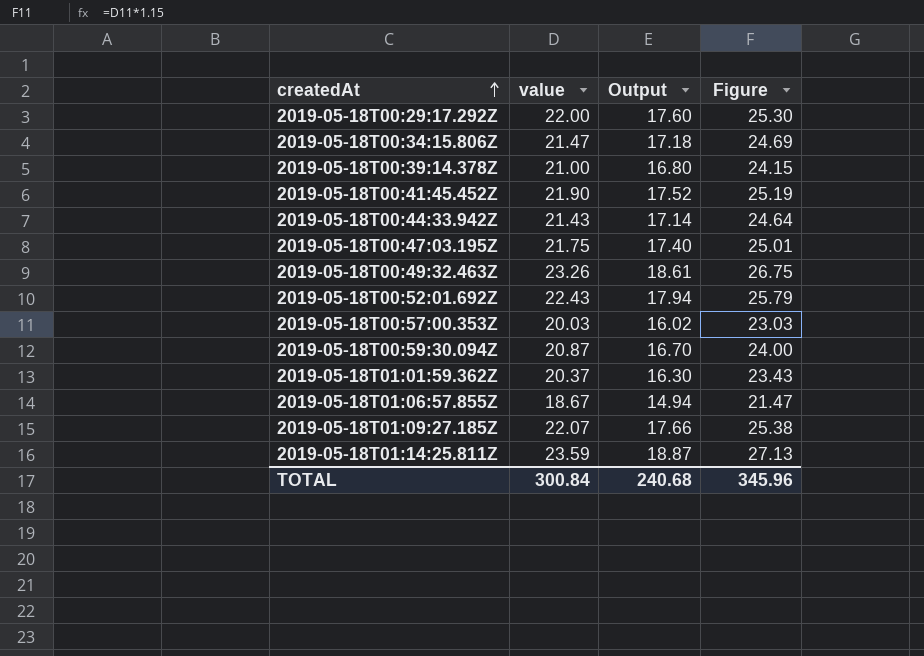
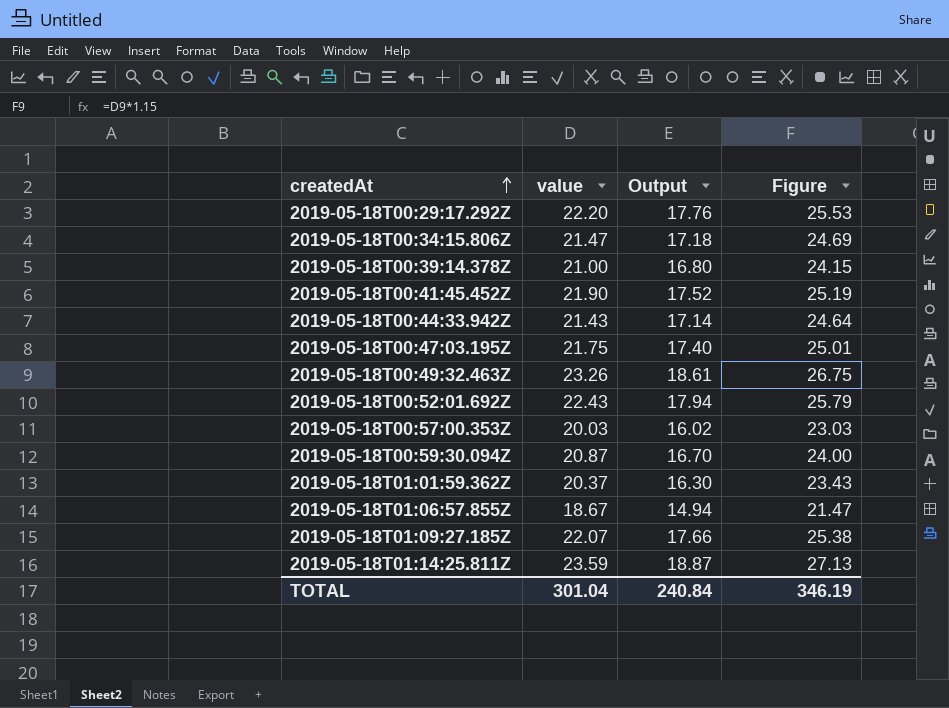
2019-05-18T00:29:17.292Z | value: 22.00 -> 22.20
2019-05-18T00:29:17.292Z | Output: 17.60 -> 17.76
2019-05-18T00:29:17.292Z | Figure: 25.30 -> 25.53
TOTAL | value: 300.84 -> 301.04
TOTAL | Output: 240.68 -> 240.84
TOTAL | Figure: 345.96 -> 346.19

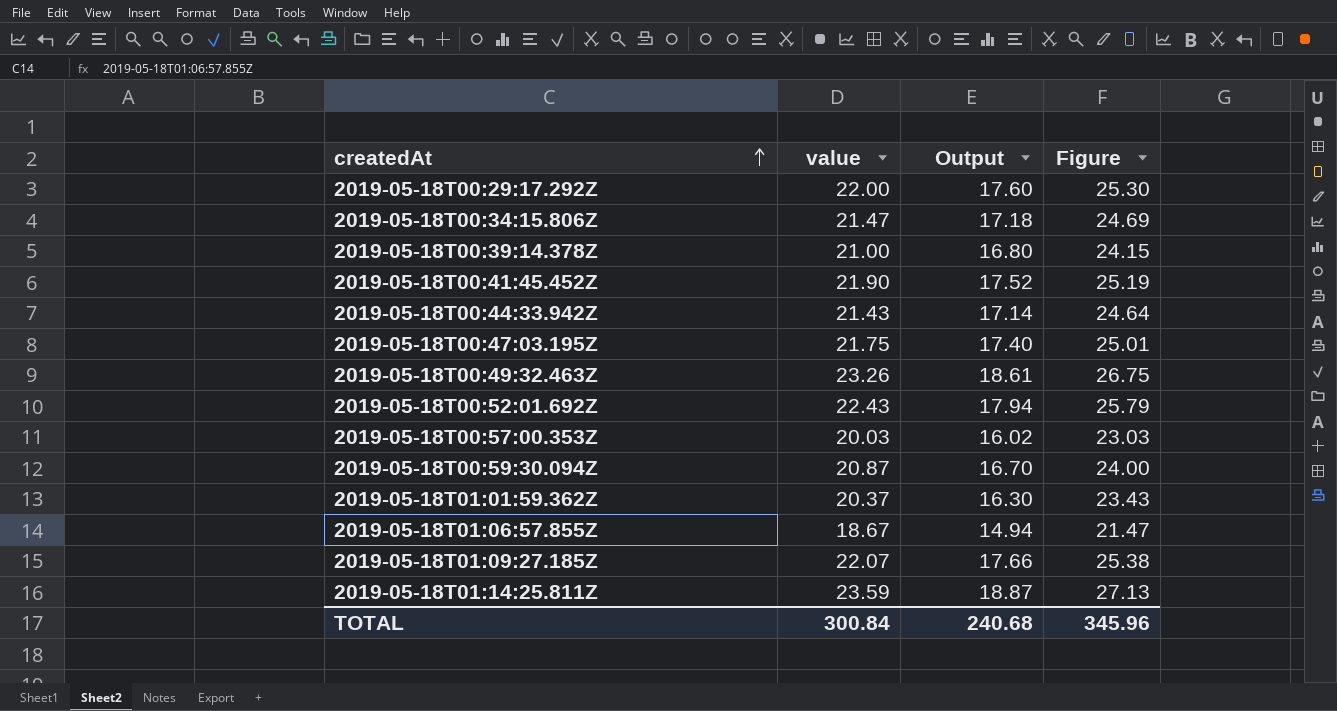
2019-05-18T00:29:17.292Z | value: 22.20 -> 22.00
2019-05-18T00:29:17.292Z | Output: 17.76 -> 17.60
2019-05-18T00:29:17.292Z | Figure: 25.53 -> 25.30
TOTAL | value: 301.04 -> 300.84
TOTAL | Output: 240.84 -> 240.68
TOTAL | Figure: 346.19 -> 345.96

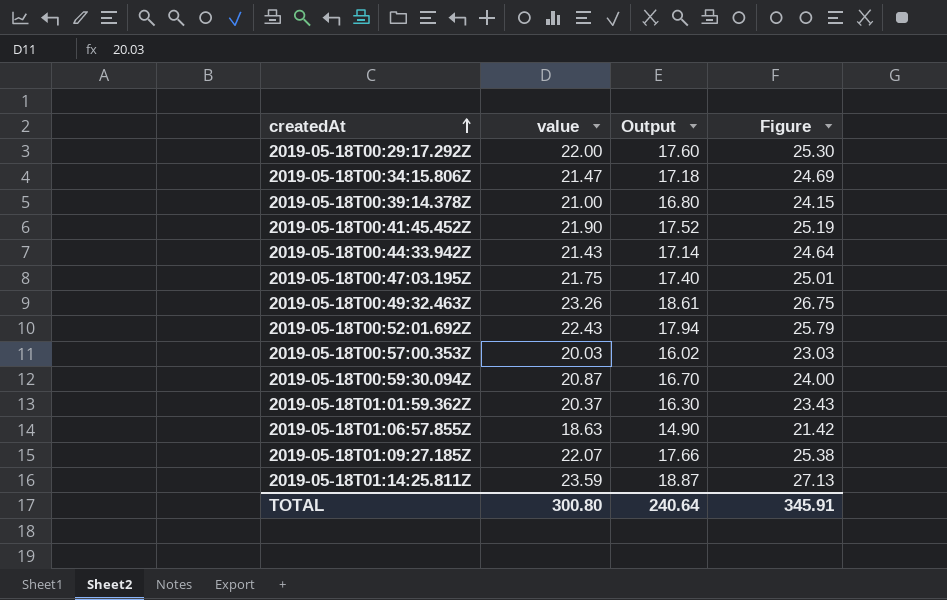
2019-05-18T01:06:57.855Z | value: 18.67 -> 18.63
2019-05-18T01:06:57.855Z | Output: 14.94 -> 14.90
2019-05-18T01:06:57.855Z | Figure: 21.47 -> 21.42
TOTAL | value: 300.84 -> 300.80
TOTAL | Output: 240.68 -> 240.64
TOTAL | Figure: 345.96 -> 345.91

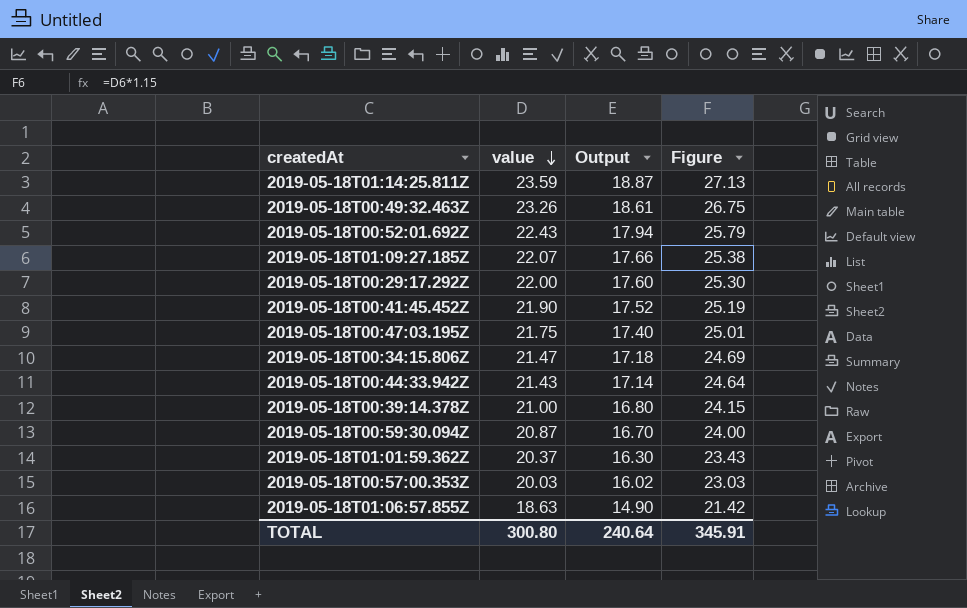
row order: createdAt ascending -> value descending

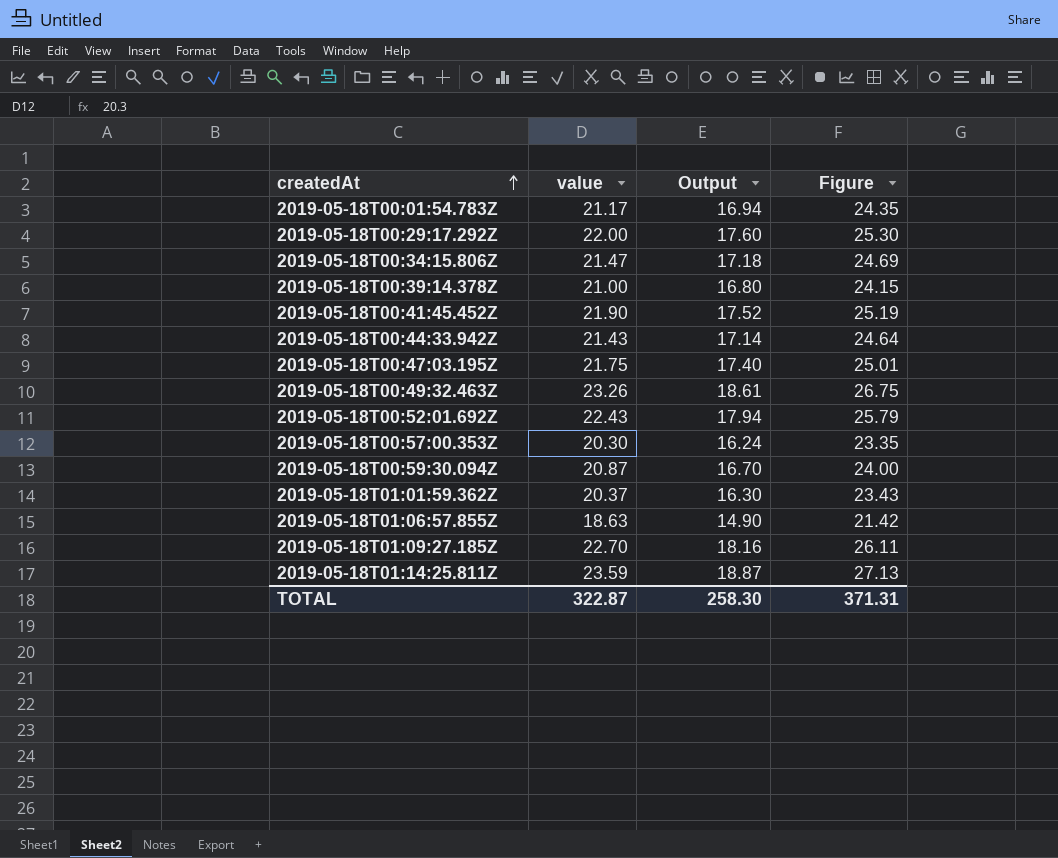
row order: value descending -> createdAt ascending
row 2019-05-18T00:01:54.783Z: none -> 21.17 | 16.94 | 24.35
2019-05-18T00:57:00.353Z | value: 20.03 -> 20.30
2019-05-18T00:57:00.353Z | Output: 16.02 -> 16.24
2019-05-18T00:57:00.353Z | Figure: 23.03 -> 23.35
2019-05-18T01:09:27.185Z | value: 22.07 -> 22.70
2019-05-18T01:09:27.185Z | Output: 17.66 -> 18.16
2019-05-18T01:09:27.185Z | Figure: 25.38 -> 26.11
TOTAL | value: 300.80 -> 322.87
TOTAL | Output: 240.64 -> 258.30
TOTAL | Figure: 345.91 -> 371.31

